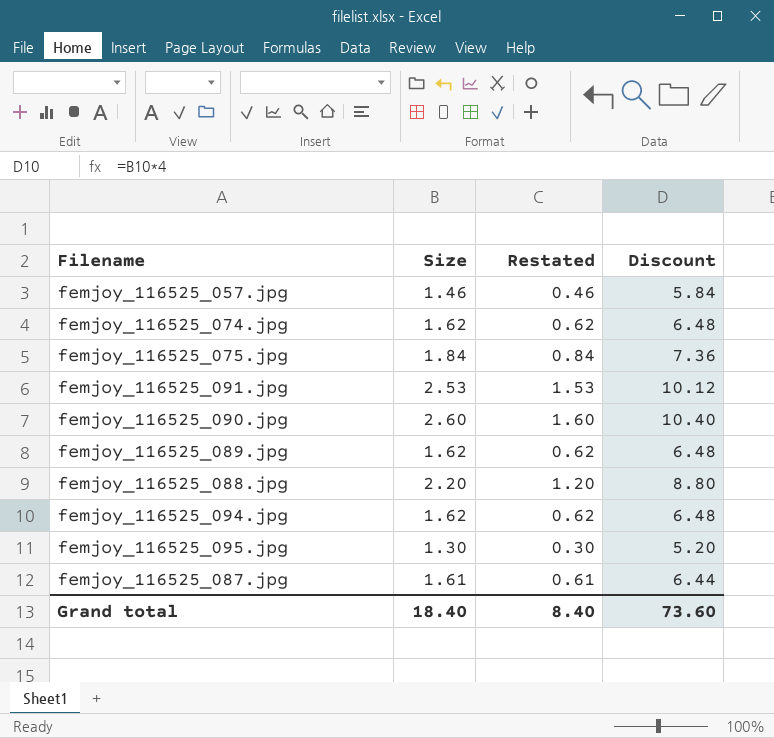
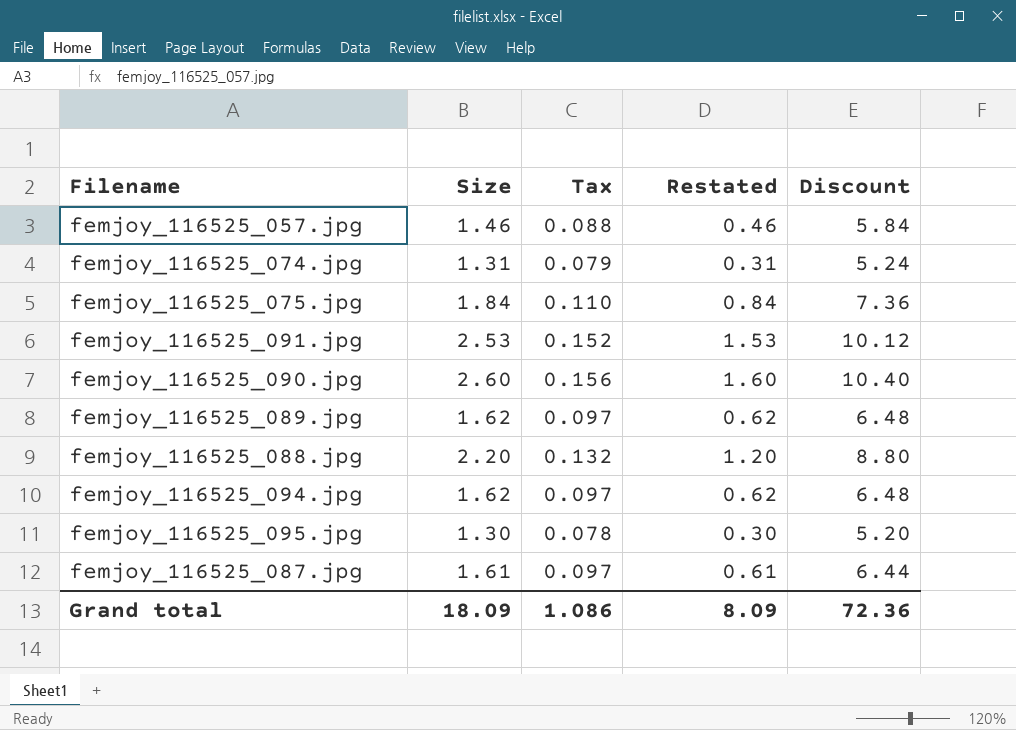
column Tax | formula: none -> [Size] * 0.06
femjoy_116525_074.jpg | Size: 1.62 -> 1.31
femjoy_116525_074.jpg | Restated: 0.62 -> 0.31
femjoy_116525_074.jpg | Discount: 6.48 -> 5.24
Grand total | Size: 18.40 -> 18.09
Grand total | Restated: 8.40 -> 8.09
Grand total | Discount: 73.60 -> 72.36

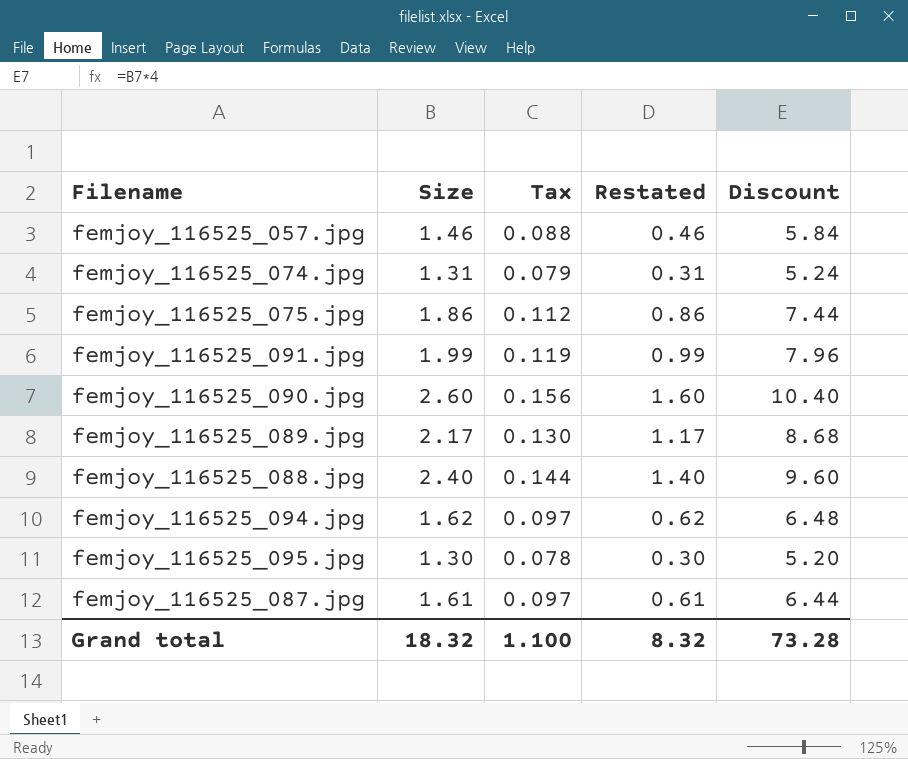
femjoy_116525_075.jpg | Size: 1.84 -> 1.86
femjoy_116525_075.jpg | Tax: 0.110 -> 0.112
femjoy_116525_075.jpg | Restated: 0.84 -> 0.86
femjoy_116525_075.jpg | Discount: 7.36 -> 7.44
femjoy_116525_091.jpg | Size: 2.53 -> 1.99
femjoy_116525_091.jpg | Tax: 0.152 -> 0.119
femjoy_116525_091.jpg | Restated: 1.53 -> 0.99
femjoy_116525_091.jpg | Discount: 10.12 -> 7.96
femjoy_116525_089.jpg | Size: 1.62 -> 2.17
femjoy_116525_089.jpg | Tax: 0.097 -> 0.130
femjoy_116525_089.jpg | Restated: 0.62 -> 1.17
femjoy_116525_089.jpg | Discount: 6.48 -> 8.68
femjoy_116525_088.jpg | Size: 2.20 -> 2.40
femjoy_116525_088.jpg | Tax: 0.132 -> 0.144
femjoy_116525_088.jpg | Restated: 1.20 -> 1.40
femjoy_116525_088.jpg | Discount: 8.80 -> 9.60
Grand total | Size: 18.09 -> 18.32
Grand total | Tax: 1.086 -> 1.100
Grand total | Restated: 8.09 -> 8.32
Grand total | Discount: 72.36 -> 73.28

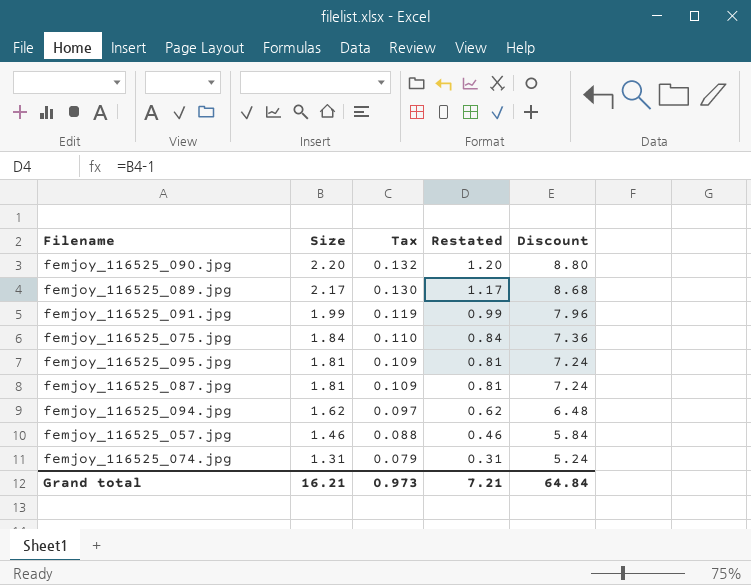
row order: none -> Size descending
row femjoy_116525_088.jpg: 2.40 | 0.144 | 1.40 | 9.60 -> none
femjoy_116525_090.jpg | Size: 2.60 -> 2.20
femjoy_116525_090.jpg | Tax: 0.156 -> 0.132
femjoy_116525_090.jpg | Restated: 1.60 -> 1.20
femjoy_116525_090.jpg | Discount: 10.40 -> 8.80
femjoy_116525_075.jpg | Size: 1.86 -> 1.84
femjoy_116525_075.jpg | Tax: 0.112 -> 0.110
femjoy_116525_075.jpg | Restated: 0.86 -> 0.84
femjoy_116525_075.jpg | Discount: 7.44 -> 7.36
femjoy_116525_095.jpg | Size: 1.30 -> 1.81
femjoy_116525_095.jpg | Tax: 0.078 -> 0.109
femjoy_116525_095.jpg | Restated: 0.30 -> 0.81
femjoy_116525_095.jpg | Discount: 5.20 -> 7.24
femjoy_116525_087.jpg | Size: 1.61 -> 1.81
femjoy_116525_087.jpg | Tax: 0.097 -> 0.109
femjoy_116525_087.jpg | Restated: 0.61 -> 0.81
femjoy_116525_087.jpg | Discount: 6.44 -> 7.24
Grand total | Size: 18.32 -> 16.21
Grand total | Tax: 1.100 -> 0.973
Grand total | Restated: 8.32 -> 7.21
Grand total | Discount: 73.28 -> 64.84

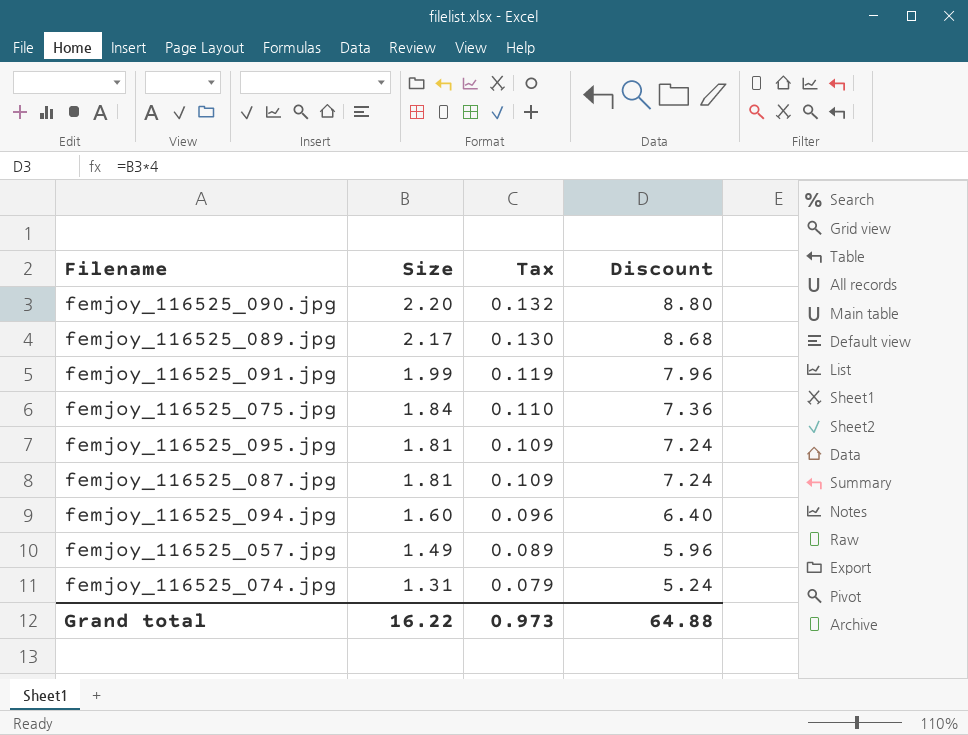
column Restated | formula: [Size] - 1 -> none
femjoy_116525_094.jpg | Size: 1.62 -> 1.60
femjoy_116525_094.jpg | Tax: 0.097 -> 0.096
femjoy_116525_094.jpg | Discount: 6.48 -> 6.40
femjoy_116525_057.jpg | Size: 1.46 -> 1.49
femjoy_116525_057.jpg | Tax: 0.088 -> 0.089
femjoy_116525_057.jpg | Discount: 5.84 -> 5.96
Grand total | Size: 16.21 -> 16.22
Grand total | Discount: 64.84 -> 64.88

